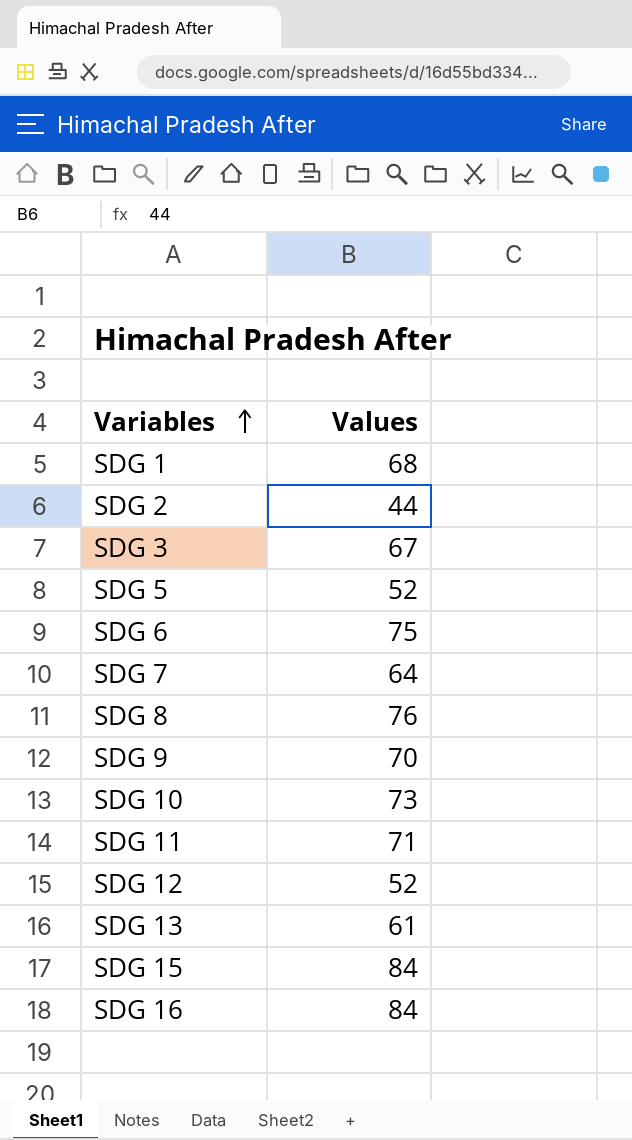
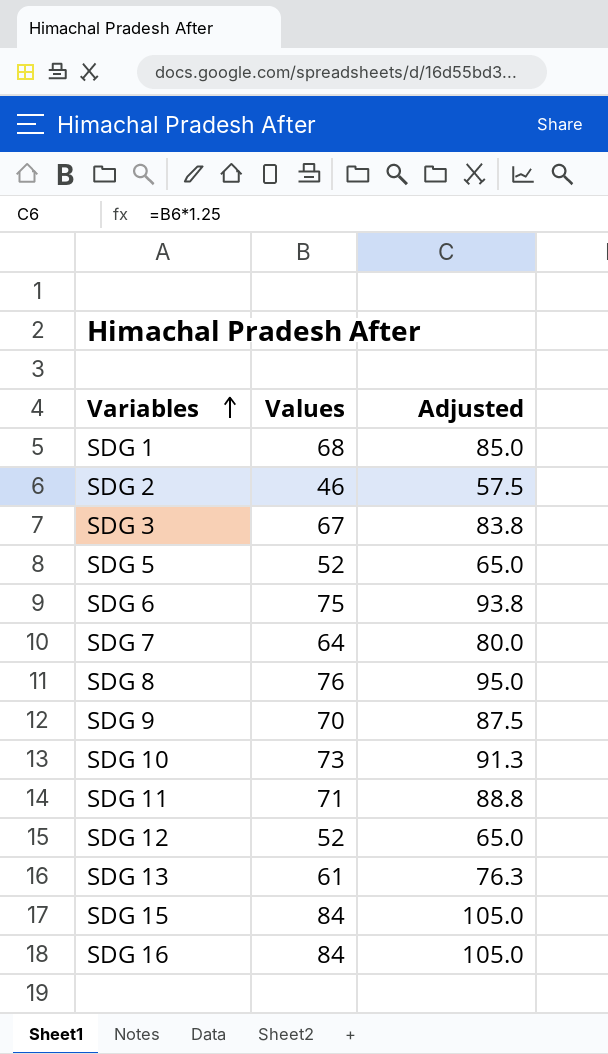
column Adjusted | formula: none -> [Values] * 1.25
SDG 2 | Values: 44 -> 46

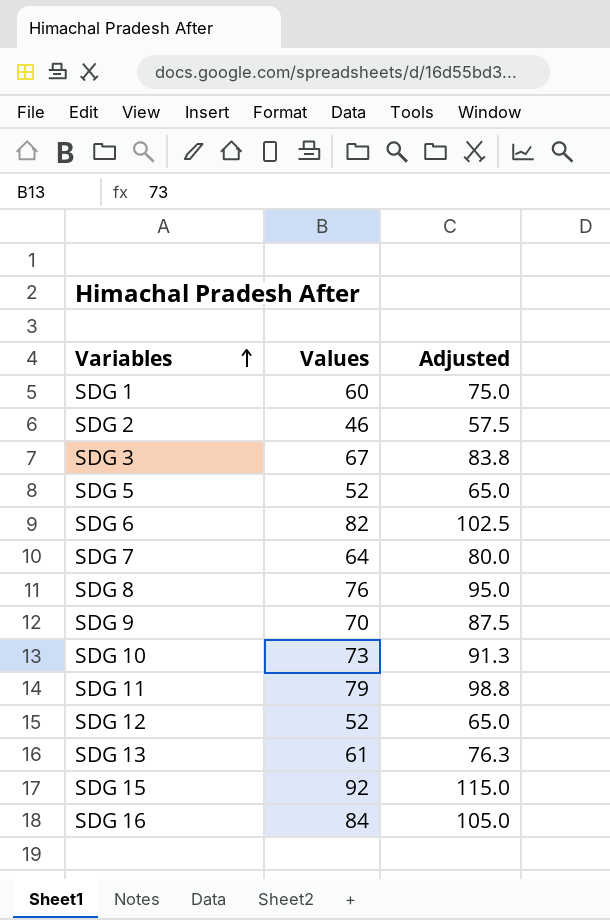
SDG 1 | Values: 68 -> 60
SDG 1 | Adjusted: 85.0 -> 75.0
SDG 6 | Values: 75 -> 82
SDG 6 | Adjusted: 93.8 -> 102.5
SDG 11 | Values: 71 -> 79
SDG 11 | Adjusted: 88.8 -> 98.8
SDG 15 | Values: 84 -> 92
SDG 15 | Adjusted: 105.0 -> 115.0

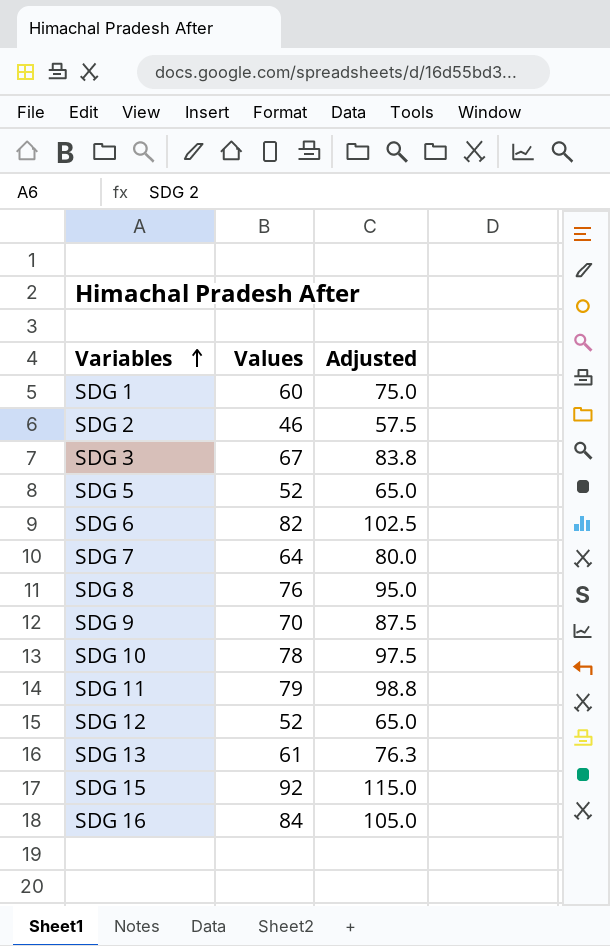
SDG 10 | Values: 73 -> 78
SDG 10 | Adjusted: 91.3 -> 97.5

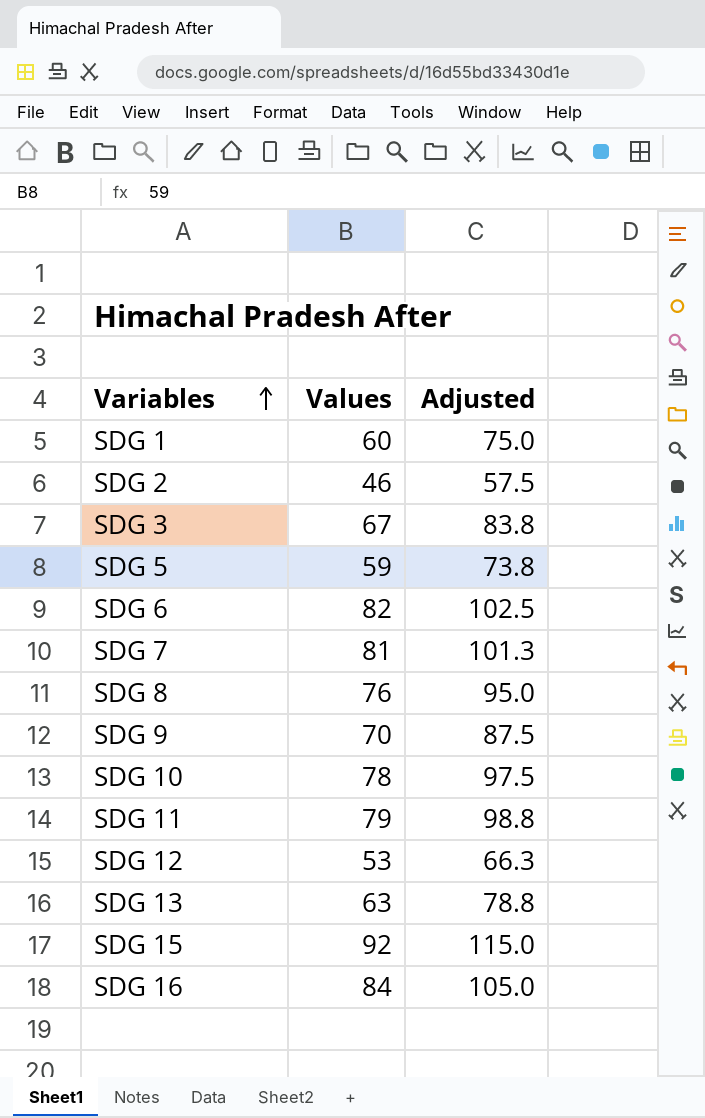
SDG 5 | Values: 52 -> 59
SDG 5 | Adjusted: 65.0 -> 73.8
SDG 7 | Values: 64 -> 81
SDG 7 | Adjusted: 80.0 -> 101.3
SDG 12 | Values: 52 -> 53
SDG 12 | Adjusted: 65.0 -> 66.3
SDG 13 | Values: 61 -> 63
SDG 13 | Adjusted: 76.3 -> 78.8

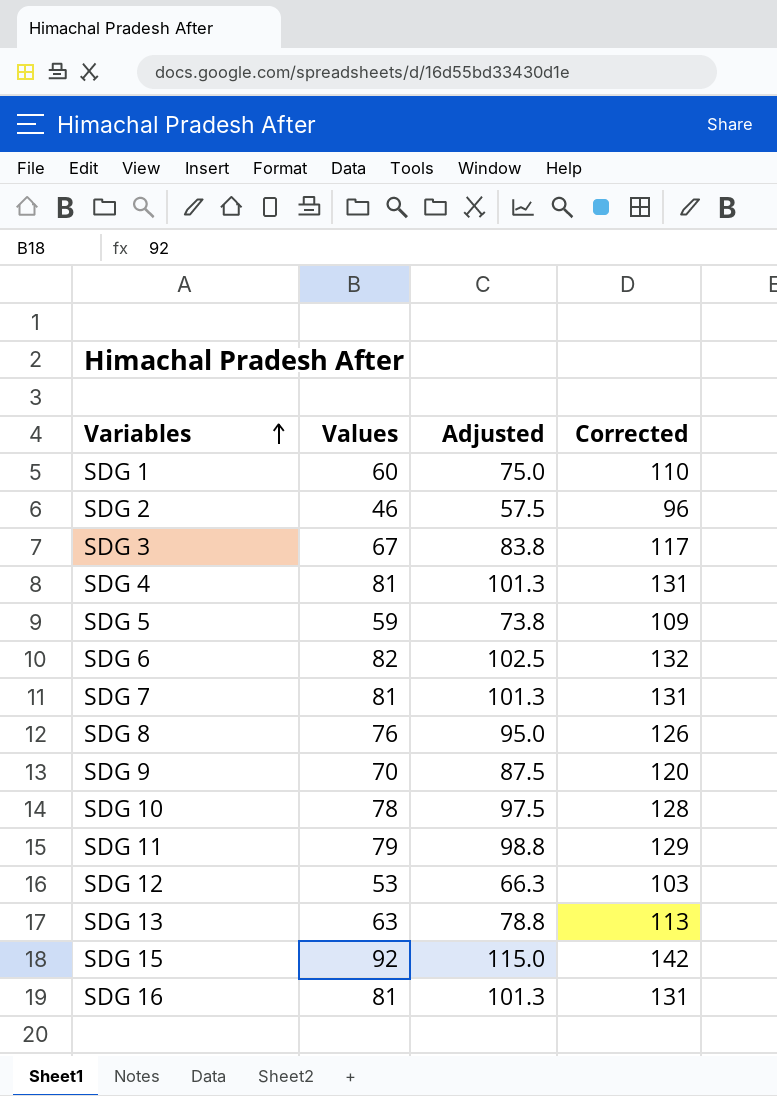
column Corrected | formula: none -> [Values] + 50
row SDG 4: none -> 81 | 101.3 | 131
SDG 16 | Values: 84 -> 81
SDG 16 | Adjusted: 105.0 -> 101.3

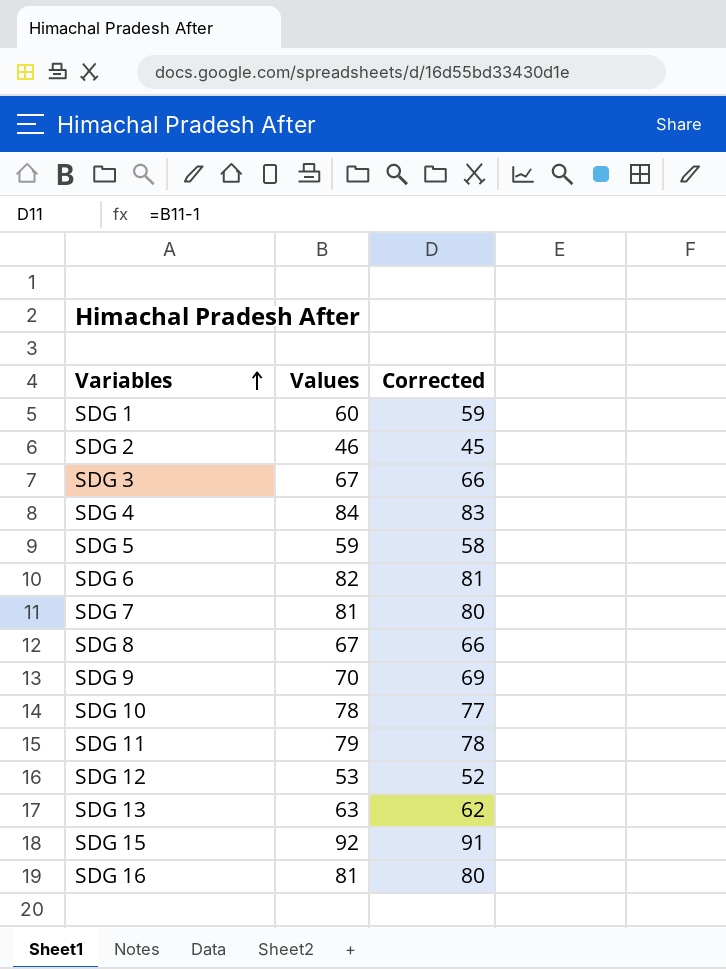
column Adjusted | formula: [Values] * 1.25 -> none
column Corrected | formula: [Values] + 50 -> [Values] - 1
SDG 4 | Values: 81 -> 84
SDG 8 | Values: 76 -> 67

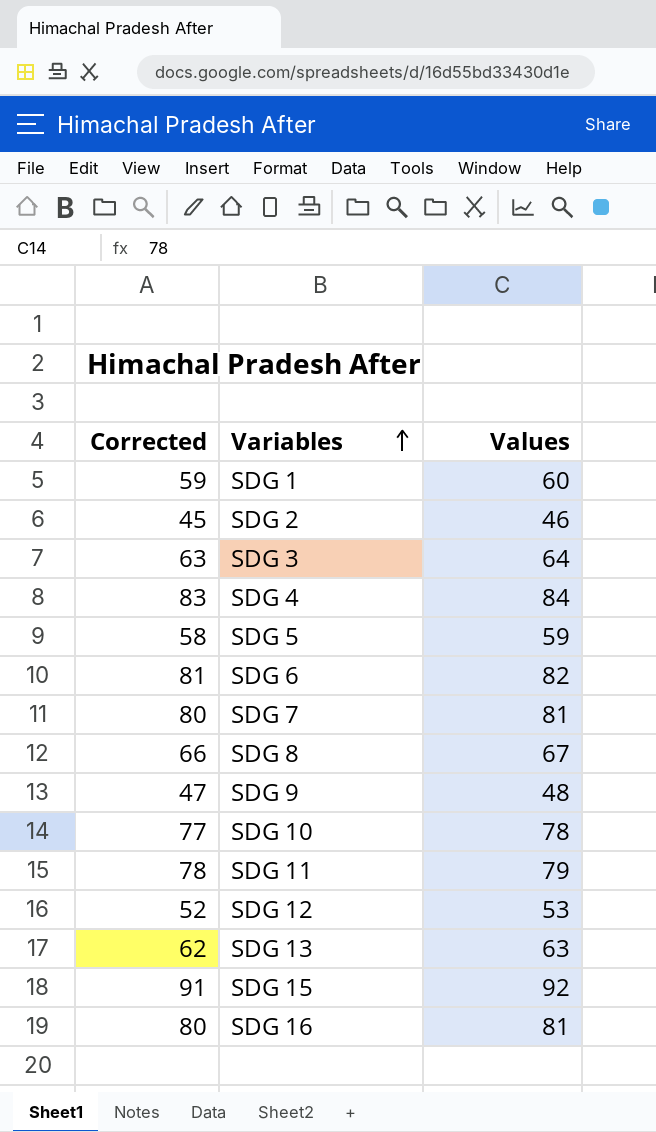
column Corrected | position: 3 -> 1
SDG 3 | Corrected: 66 -> 63
SDG 3 | Values: 67 -> 64
SDG 9 | Corrected: 69 -> 47
SDG 9 | Values: 70 -> 48

